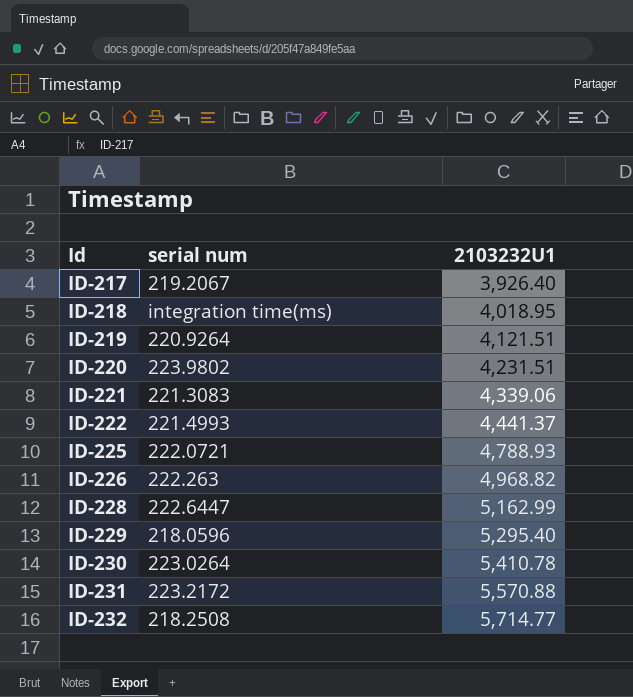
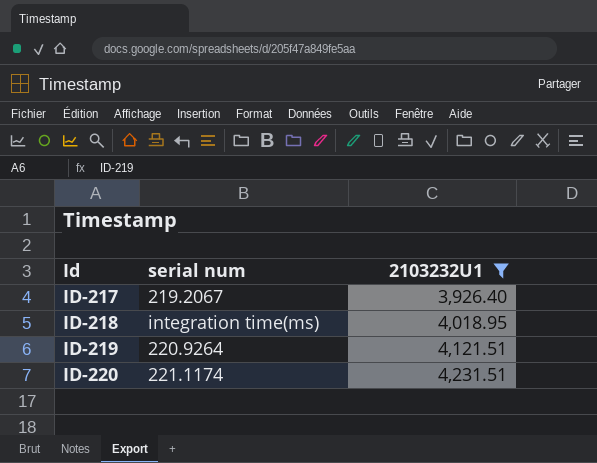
filter: none -> 2103232U1 <= 4,231.51
ID-220 | serial num: 223.9802 -> 221.1174

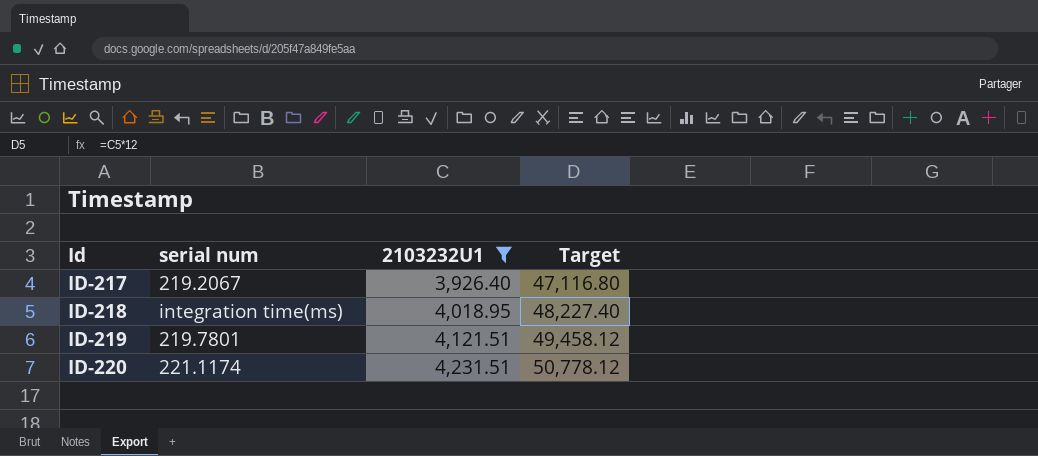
column Target | formula: none -> [2103232U1] * 12
ID-219 | serial num: 220.9264 -> 219.7801

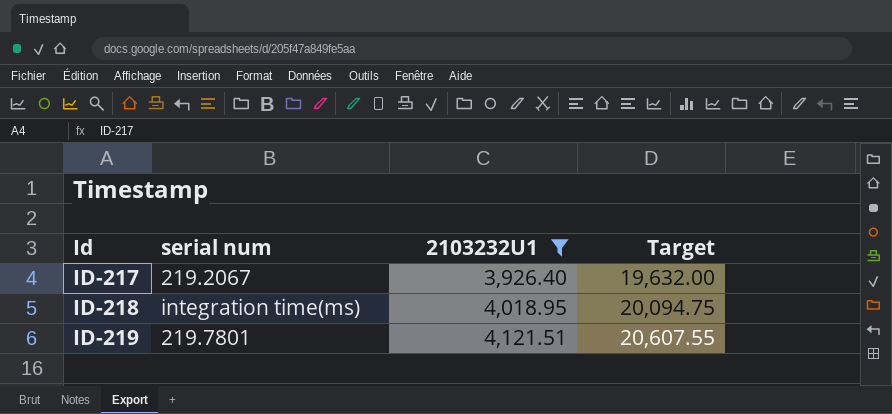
column Target | formula: [2103232U1] * 12 -> [2103232U1] * 5
row ID-220: 221.1174 | 4,231.51 | 50,778.12 -> none

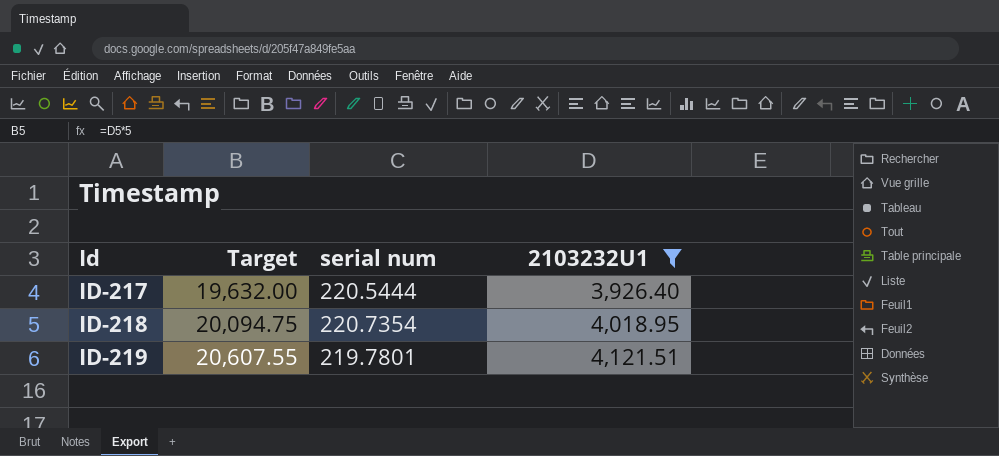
column Target | position: 4 -> 2
ID-217 | serial num: 219.2067 -> 220.5444
ID-218 | serial num: integration time(ms) -> 220.7354

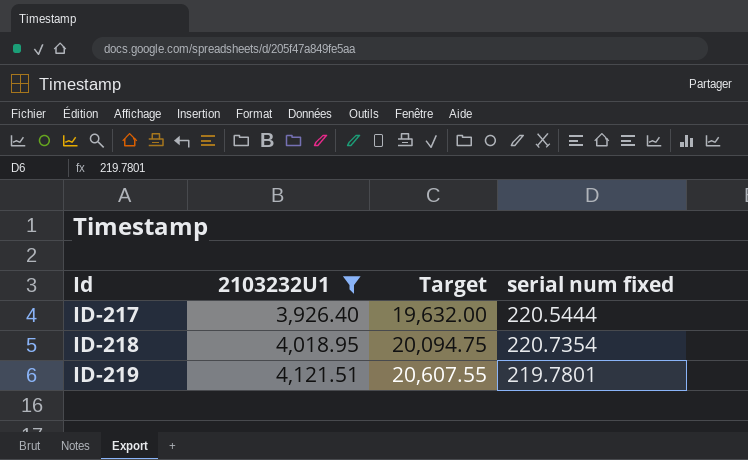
column 2103232U1 | position: 4 -> 2
column name: serial num -> serial num fixed

